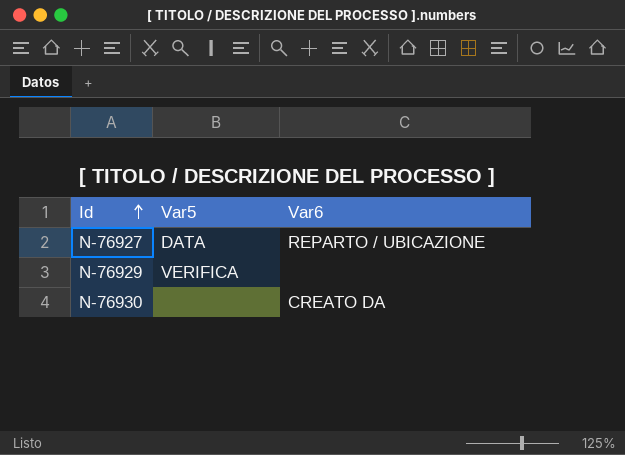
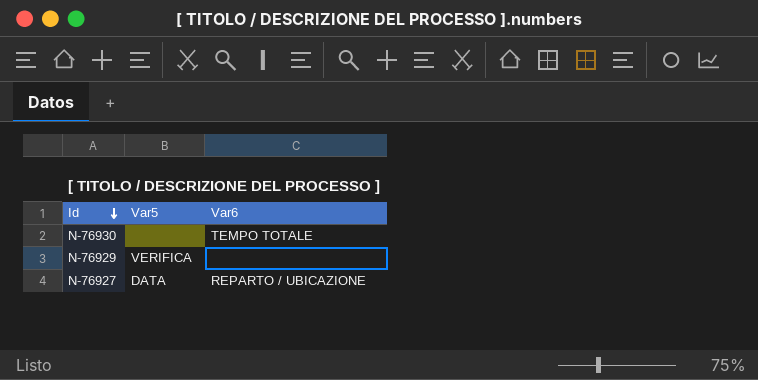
row order: Id ascending -> Id descending
N-76930 | Var6: CREATO DA -> TEMPO TOTALE

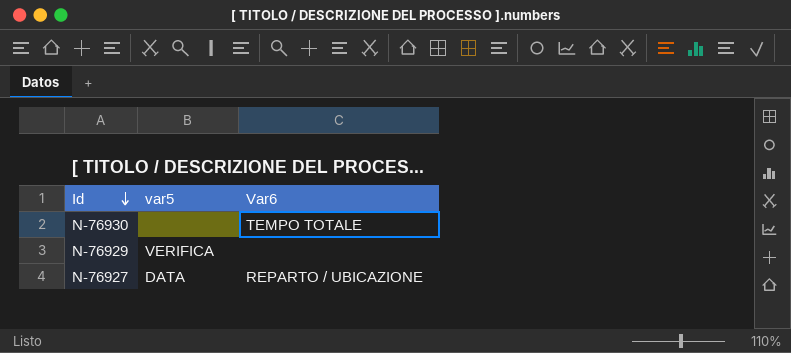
column name: Var5 -> var5

